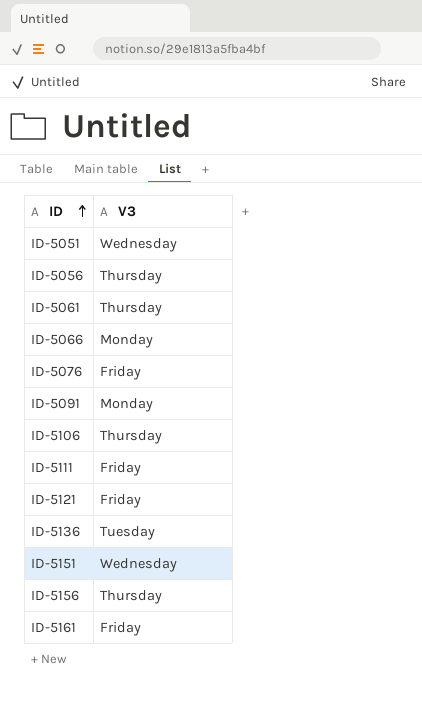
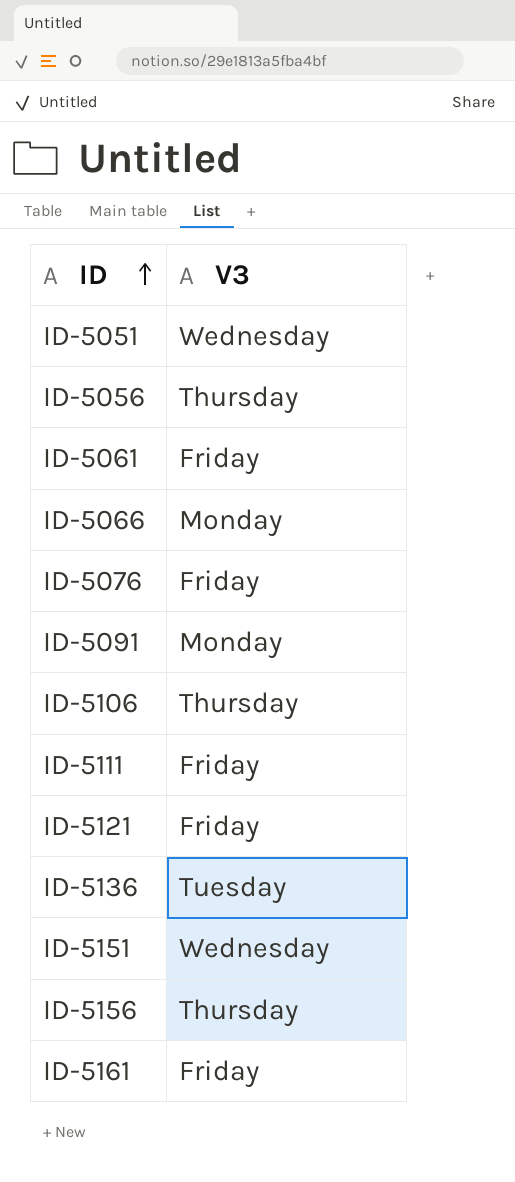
ID-5061 | V3: Thursday -> Friday

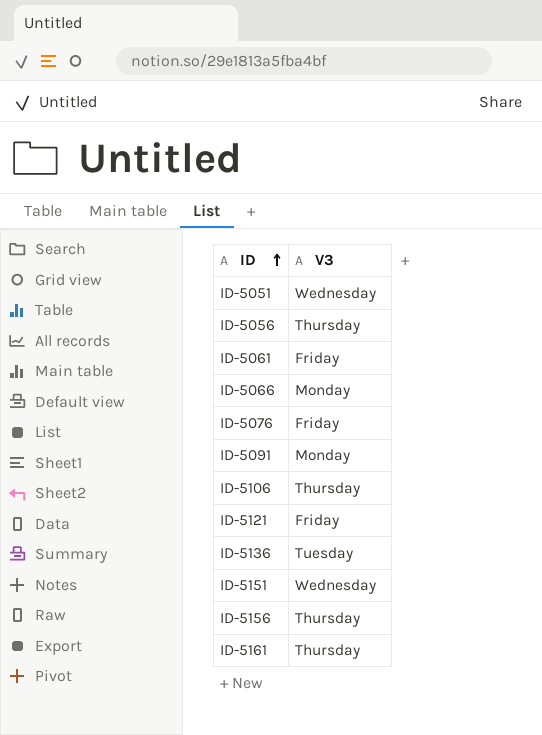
row ID-5111: Friday -> none
ID-5161 | V3: Friday -> Thursday

